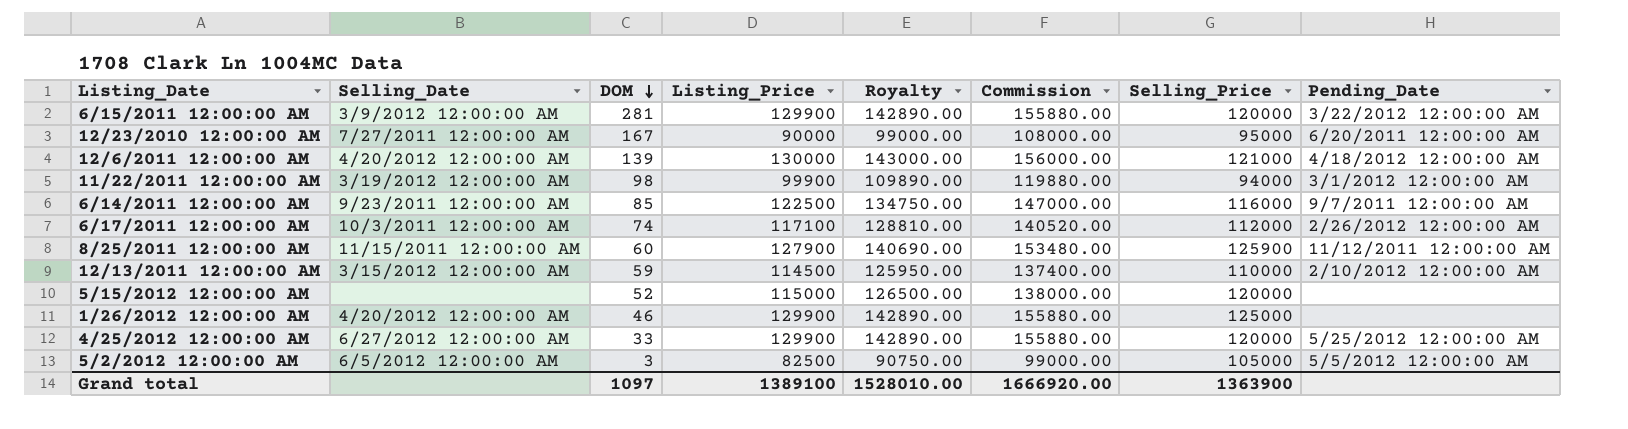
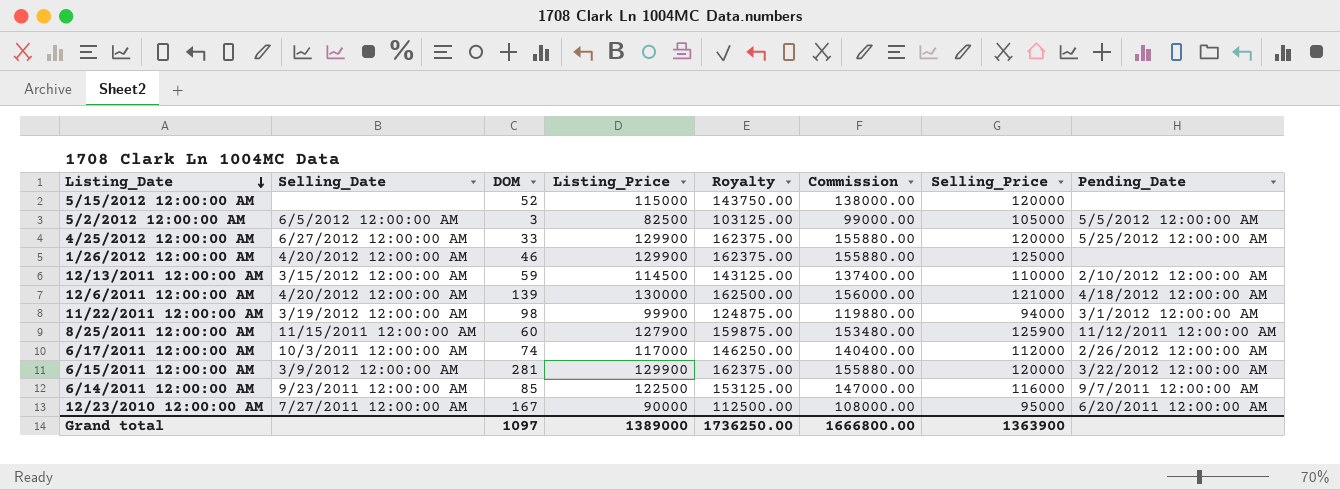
row order: DOM descending -> Listing_Date descending
column Royalty | formula: [Listing_Price] * 1.1 -> [Listing_Price] * 1.25
6/17/2011 12:00:00 AM | Listing_Price: 117100 -> 117000
6/17/2011 12:00:00 AM | Commission: 140520.00 -> 140400.00
Grand total | Listing_Price: 1389100 -> 1389000
Grand total | Royalty: 1528010.00 -> 1736250.00
Grand total | Commission: 1666920.00 -> 1666800.00

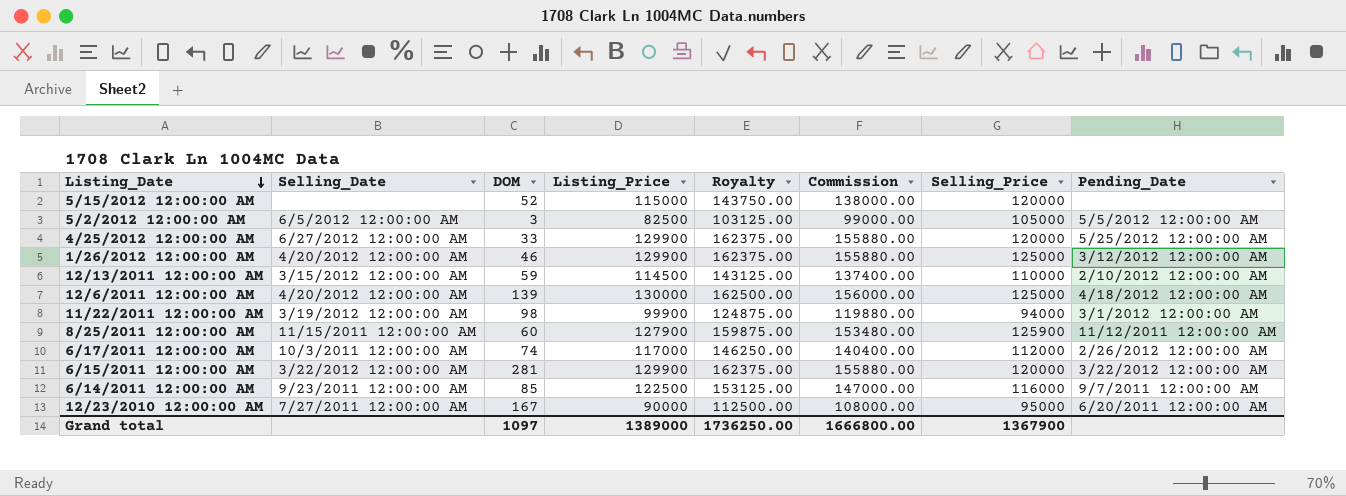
1/26/2012 12:00:00 AM | Pending_Date: none -> 3/12/2012 12:00:00 AM
12/6/2011 12:00:00 AM | Selling_Price: 121000 -> 125000
6/15/2011 12:00:00 AM | Selling_Date: 3/9/2012 12:00:00 AM -> 3/22/2012 12:00:00 AM
Grand total | Selling_Price: 1363900 -> 1367900

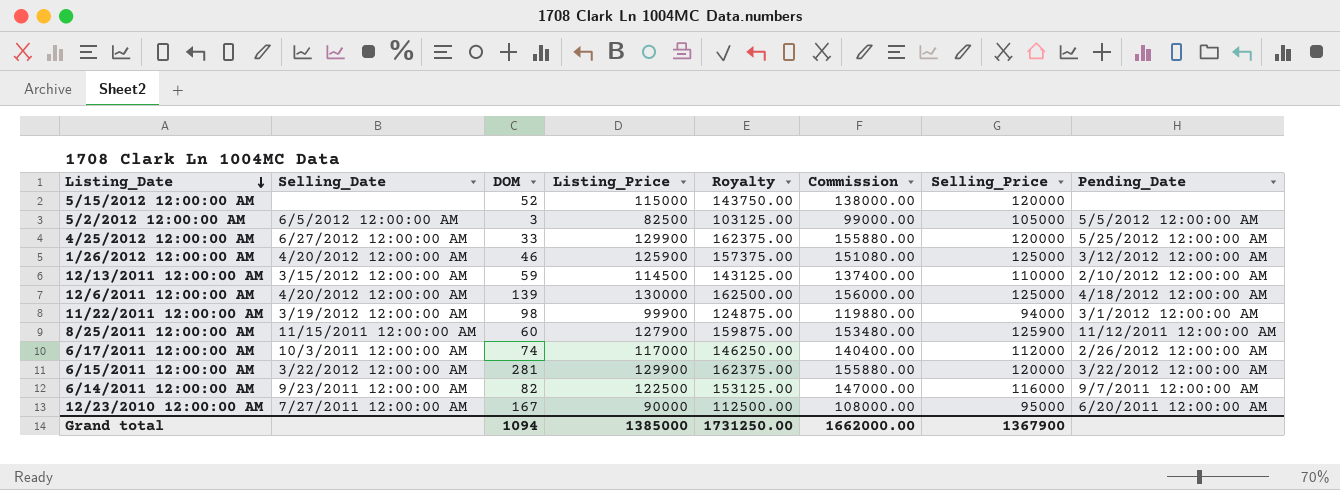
1/26/2012 12:00:00 AM | Listing_Price: 129900 -> 125900
1/26/2012 12:00:00 AM | Royalty: 162375.00 -> 157375.00
1/26/2012 12:00:00 AM | Commission: 155880.00 -> 151080.00
6/14/2011 12:00:00 AM | DOM: 85 -> 82
Grand total | DOM: 1097 -> 1094
Grand total | Listing_Price: 1389000 -> 1385000
Grand total | Royalty: 1736250.00 -> 1731250.00
Grand total | Commission: 1666800.00 -> 1662000.00

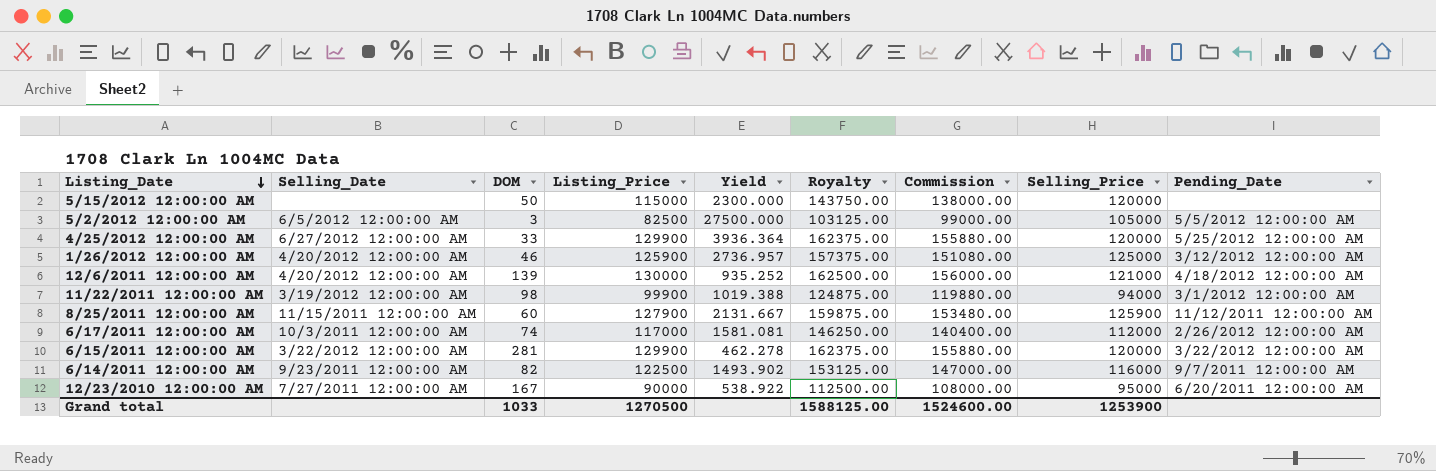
column Yield | formula: none -> [Listing_Price] / [DOM]
row 12/13/2011 12:00:00 AM: 3/15/2012 12:00:00 AM | 59 | 114500 | 143125.00 | 137400.00 | 110000 | 2/10/2012 12:00:00 AM -> none
5/15/2012 12:00:00 AM | DOM: 52 -> 50
12/6/2011 12:00:00 AM | Selling_Price: 125000 -> 121000
Grand total | DOM: 1094 -> 1033
Grand total | Listing_Price: 1385000 -> 1270500
Grand total | Royalty: 1731250.00 -> 1588125.00
Grand total | Commission: 1662000.00 -> 1524600.00
Grand total | Selling_Price: 1367900 -> 1253900

